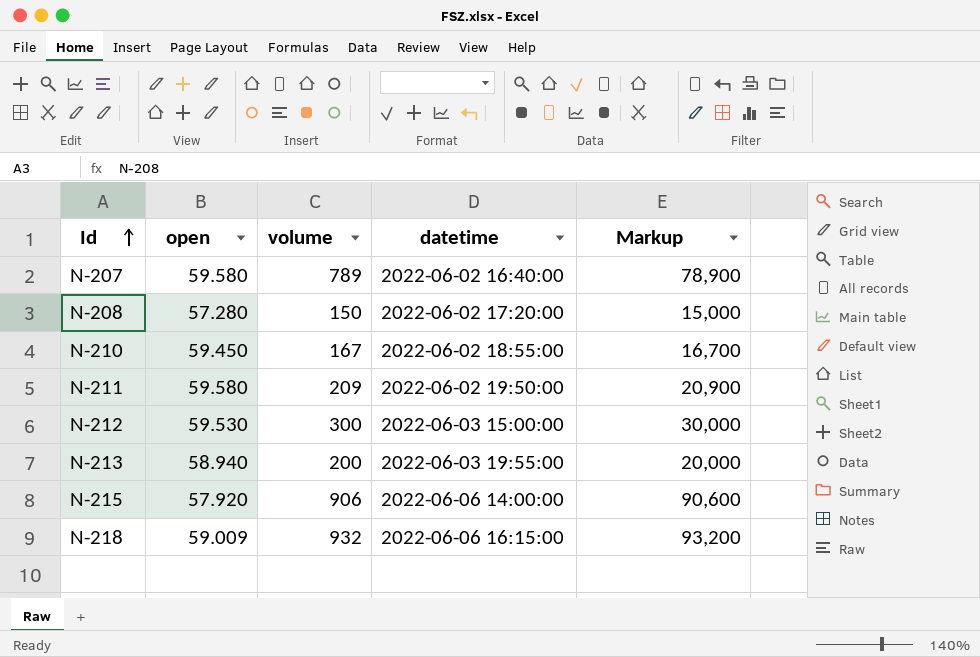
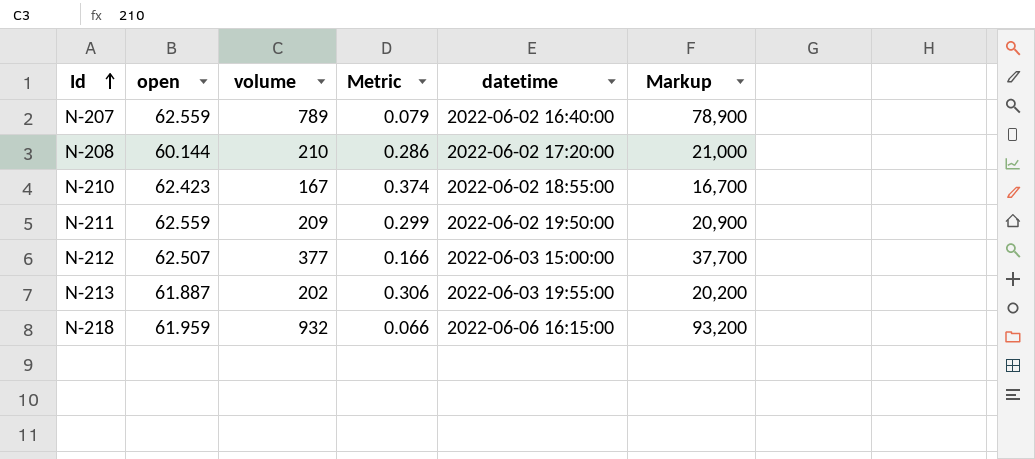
column Metric | formula: none -> [open] / [volume]
row N-215: 57.920 | 906 | 2022-06-06 14:00:00 | 90,600 -> none
N-207 | open: 59.580 -> 62.559
N-208 | open: 57.280 -> 60.144
N-208 | volume: 150 -> 210
N-208 | Markup: 15,000 -> 21,000
N-210 | open: 59.450 -> 62.423
N-211 | open: 59.580 -> 62.559
N-212 | open: 59.530 -> 62.507
N-212 | volume: 300 -> 377
N-212 | Markup: 30,000 -> 37,700
N-213 | open: 58.940 -> 61.887
N-213 | volume: 200 -> 202
N-213 | Markup: 20,000 -> 20,200
N-218 | open: 59.009 -> 61.959

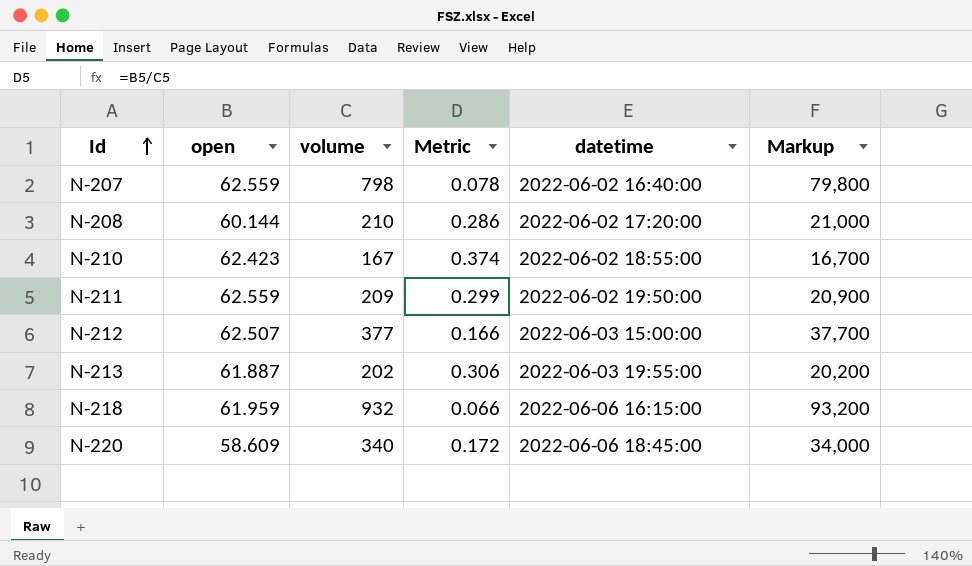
N-207 | volume: 789 -> 798
N-207 | Metric: 0.079 -> 0.078
N-207 | Markup: 78,900 -> 79,800
row N-220: none -> 58.609 | 340 | 0.172 | 2022-06-06 18:45:00 | 34,000

